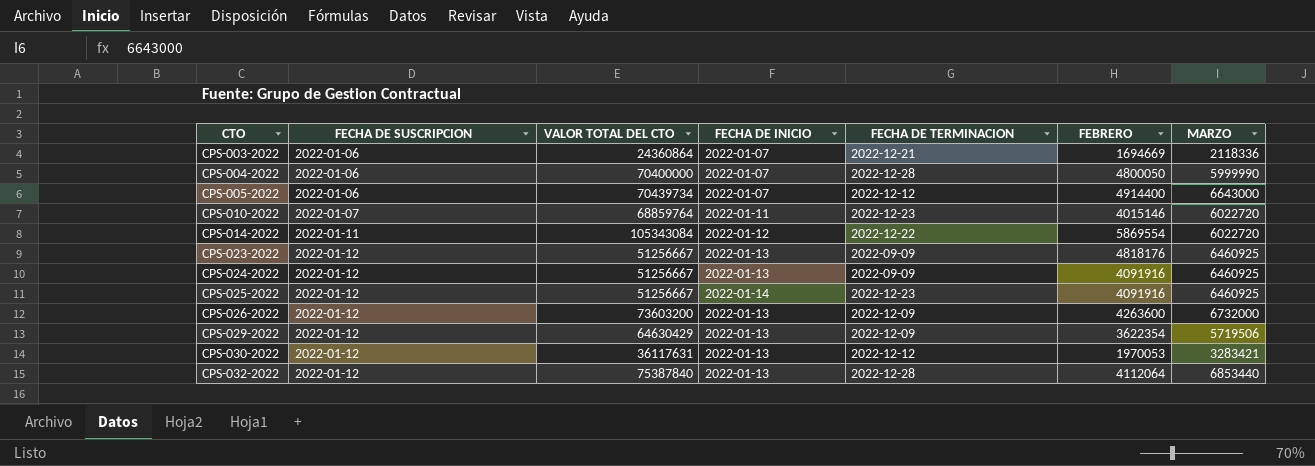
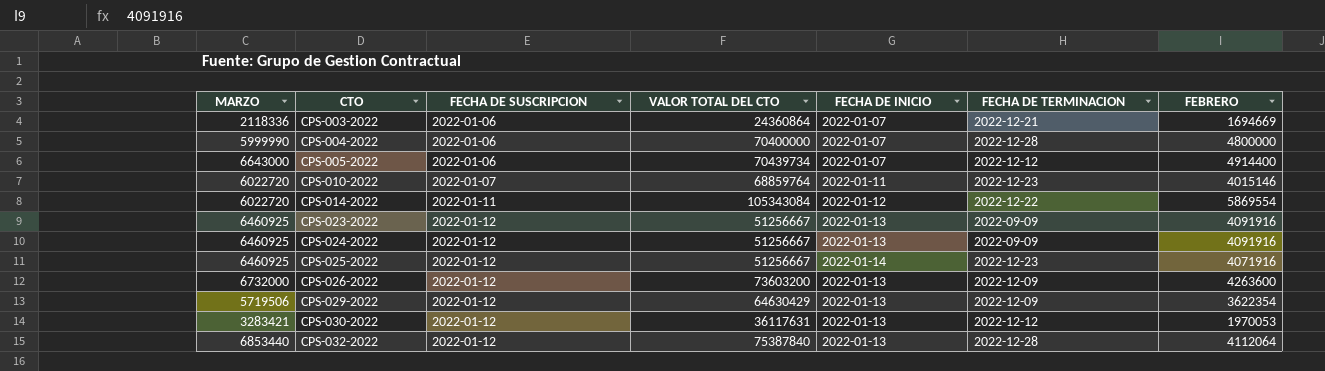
column MARZO | position: 7 -> 1
CPS-004-2022 | FEBRERO: 4800050 -> 4800000
CPS-023-2022 | FEBRERO: 4818176 -> 4091916
CPS-025-2022 | FEBRERO: 4091916 -> 4071916

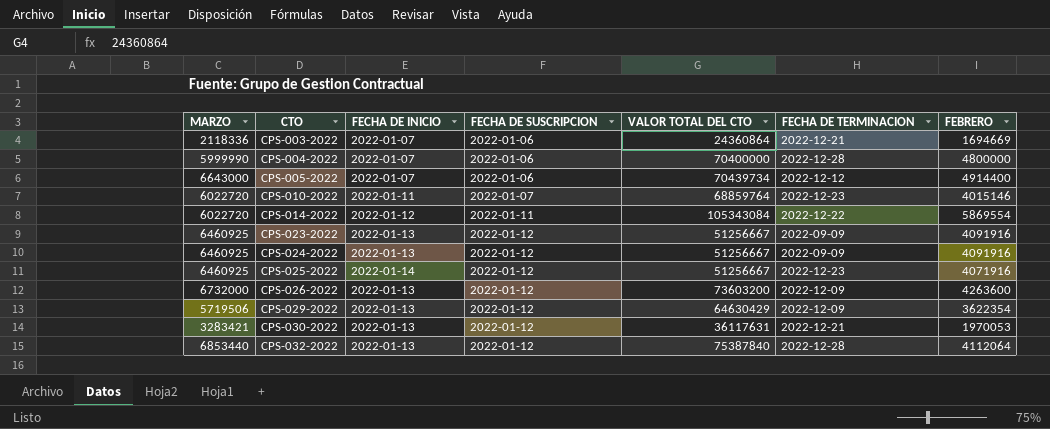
column FECHA DE INICIO | position: 5 -> 3
CPS-030-2022 | FECHA DE TERMINACION: 2022-12-12 -> 2022-12-21

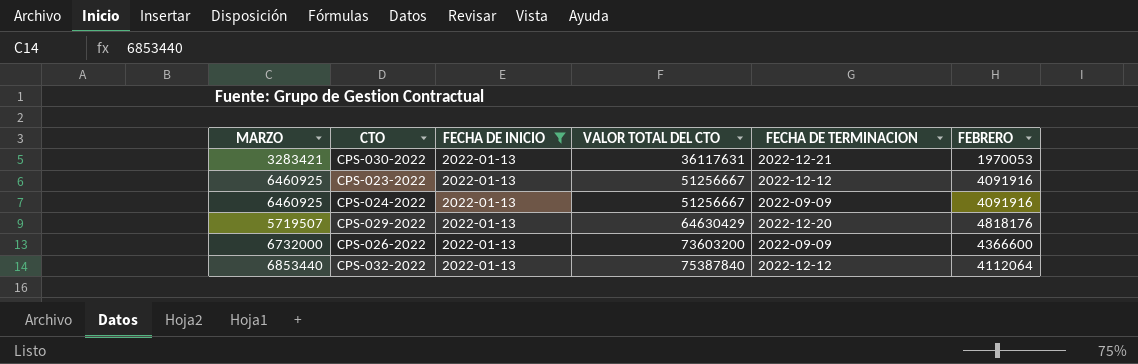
filter: none -> FECHA DE INICIO = 2022-01-13
row order: CTO ascending -> VALOR TOTAL DEL CTO ascending
column FECHA DE SUSCRIPCION | position: 4 -> none
CPS-023-2022 | FECHA DE TERMINACION: 2022-09-09 -> 2022-12-12
CPS-029-2022 | MARZO: 5719506 -> 5719507
CPS-029-2022 | FECHA DE TERMINACION: 2022-12-09 -> 2022-12-20
CPS-029-2022 | FEBRERO: 3622354 -> 4818176
CPS-026-2022 | FECHA DE TERMINACION: 2022-12-09 -> 2022-09-09
CPS-026-2022 | FEBRERO: 4263600 -> 4366600
CPS-032-2022 | FECHA DE TERMINACION: 2022-12-28 -> 2022-12-12

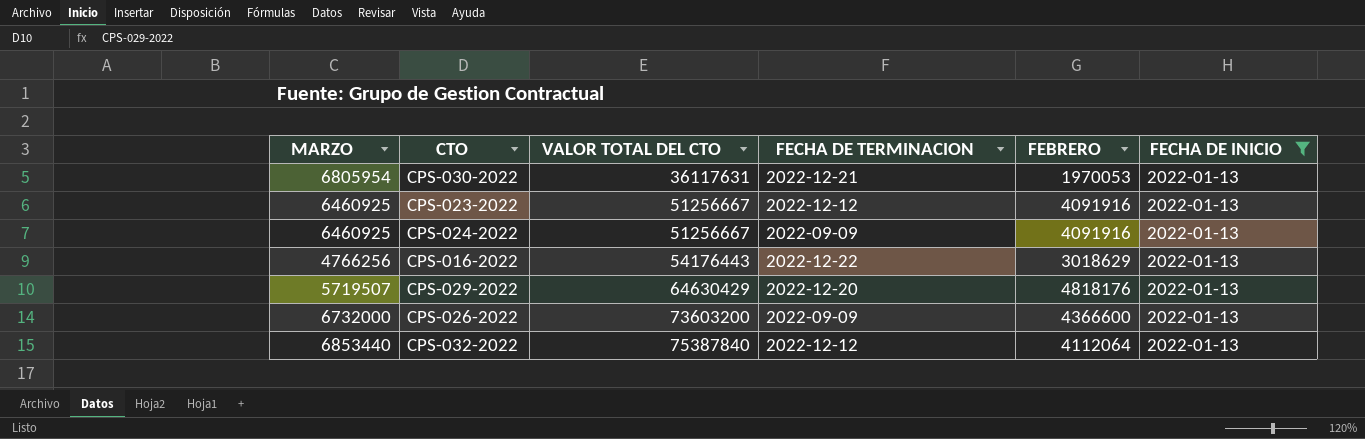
column FECHA DE INICIO | position: 3 -> 6
CPS-030-2022 | MARZO: 3283421 -> 6805954
row CPS-016-2022: none -> 4766256 | 54176443 | 2022-12-22 | 3018629 | 2022-01-13

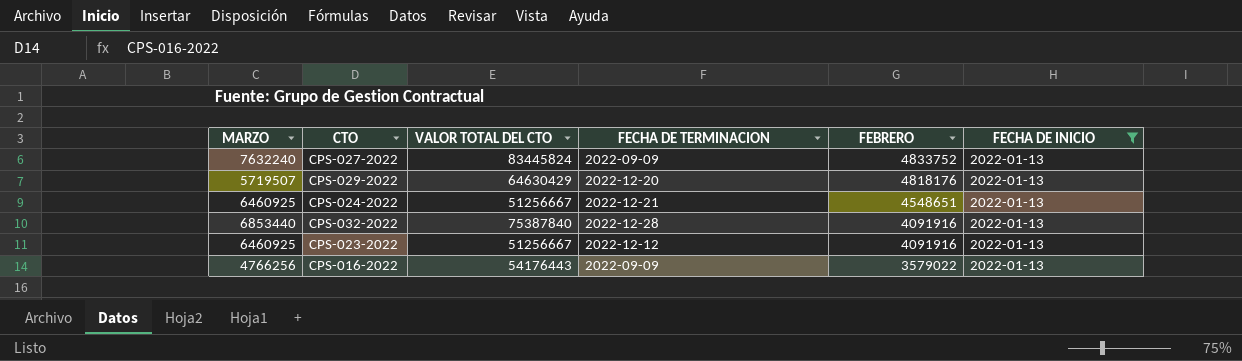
row order: VALOR TOTAL DEL CTO ascending -> FEBRERO descending
row CPS-030-2022: 6805954 | 36117631 | 2022-12-21 | 1970053 | 2022-01-13 -> none
row CPS-026-2022: 6732000 | 73603200 | 2022-09-09 | 4366600 | 2022-01-13 -> none
row CPS-027-2022: none -> 7632240 | 83445824 | 2022-09-09 | 4833752 | 2022-01-13
CPS-024-2022 | FECHA DE TERMINACION: 2022-09-09 -> 2022-12-21
CPS-024-2022 | FEBRERO: 4091916 -> 4548651
CPS-032-2022 | FECHA DE TERMINACION: 2022-12-12 -> 2022-12-28
CPS-032-2022 | FEBRERO: 4112064 -> 4091916
CPS-016-2022 | FECHA DE TERMINACION: 2022-12-22 -> 2022-09-09
CPS-016-2022 | FEBRERO: 3018629 -> 3579022

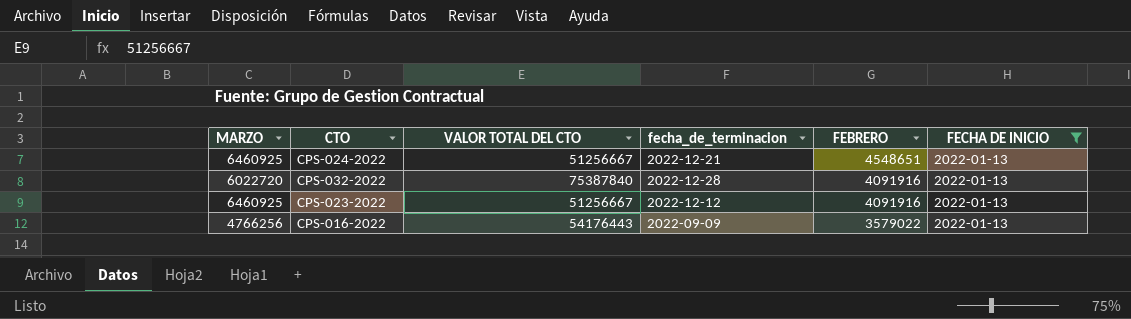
column name: FECHA DE TERMINACION -> fecha_de_terminacion
row CPS-027-2022: 7632240 | 83445824 | 2022-09-09 | 4833752 | 2022-01-13 -> none
row CPS-029-2022: 5719507 | 64630429 | 2022-12-20 | 4818176 | 2022-01-13 -> none
CPS-032-2022 | MARZO: 6853440 -> 6022720

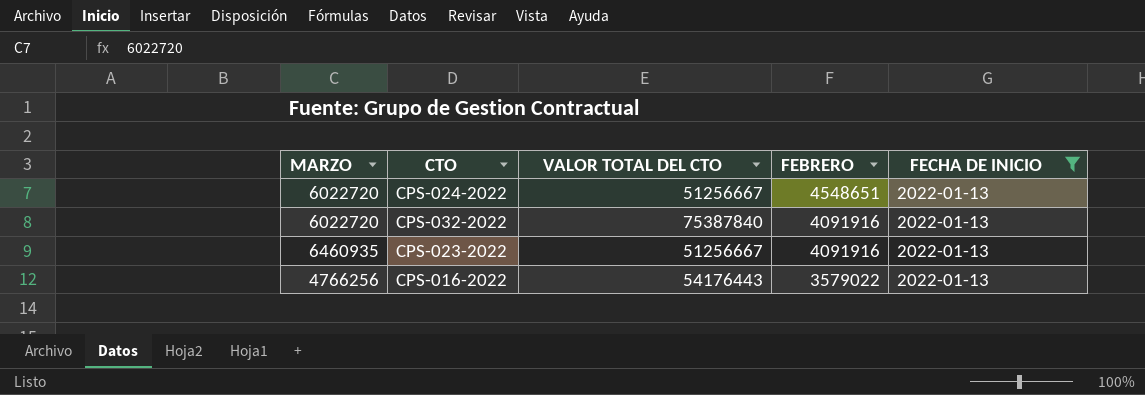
column fecha_de_terminacion | position: 4 -> none
CPS-024-2022 | MARZO: 6460925 -> 6022720
CPS-023-2022 | MARZO: 6460925 -> 6460935

